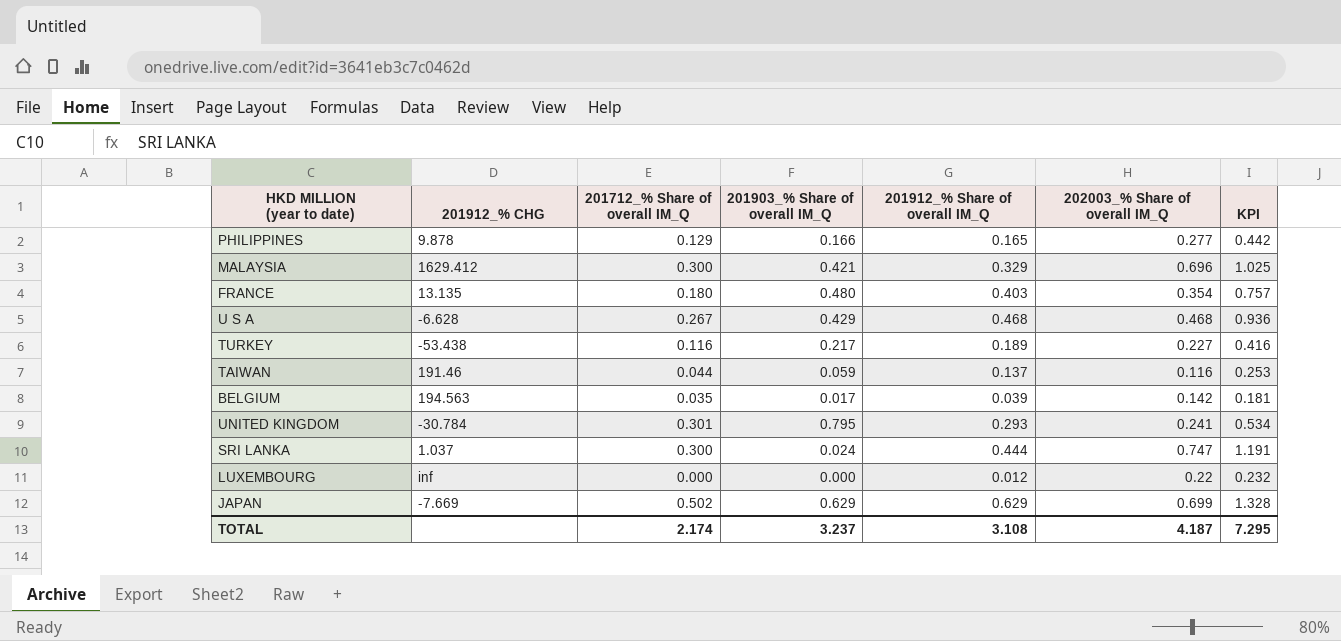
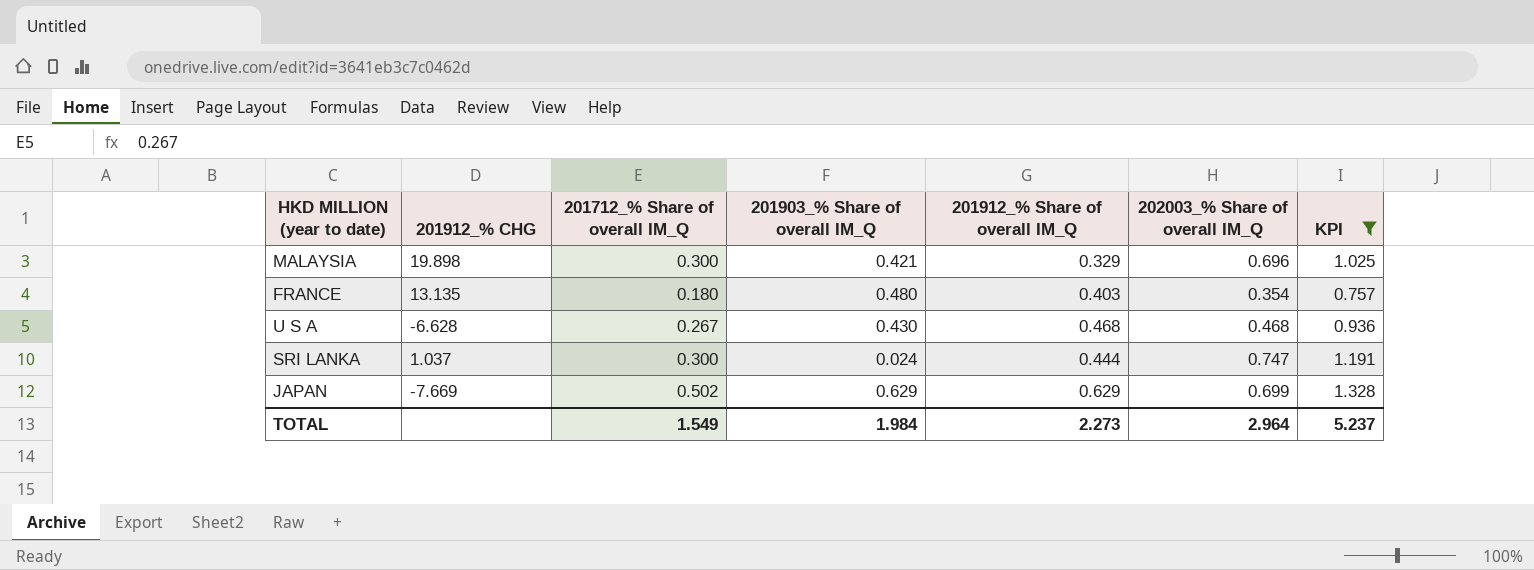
filter: none -> KPI >= 0.757
MALAYSIA | 201912_% CHG: 1629.412 -> 19.898
U S A | 201903_% Share of overall IM_Q: 0.429 -> 0.430
TOTAL | 201712_% Share of overall IM_Q: 2.174 -> 1.549
TOTAL | 201903_% Share of overall IM_Q: 3.237 -> 1.984
TOTAL | 201912_% Share of overall IM_Q: 3.108 -> 2.273
TOTAL | 202003_% Share of overall IM_Q: 4.187 -> 2.964
TOTAL | KPI: 7.295 -> 5.237

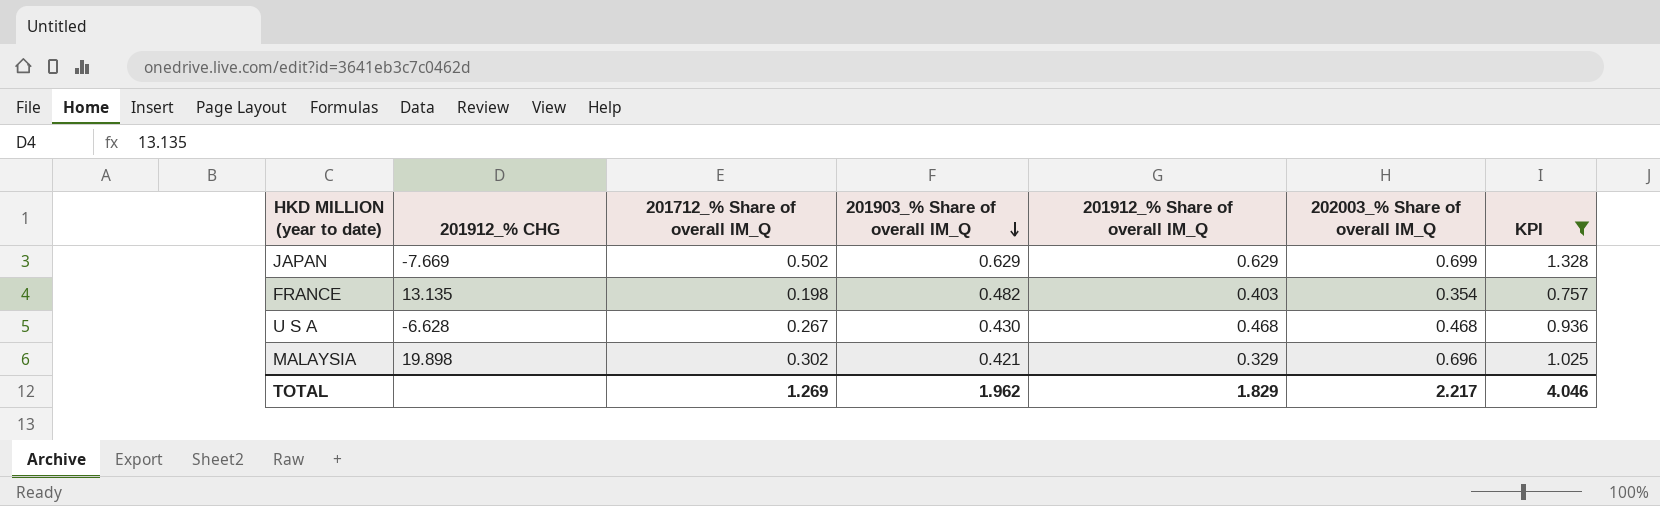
row order: none -> 201903_% Share of overall IM_Q descending
row SRI LANKA: 1.037 | 0.300 | 0.024 | 0.444 | 0.747 | 1.191 -> none
FRANCE | 201712_% Share of overall IM_Q: 0.180 -> 0.198
FRANCE | 201903_% Share of overall IM_Q: 0.480 -> 0.482
MALAYSIA | 201712_% Share of overall IM_Q: 0.300 -> 0.302
TOTAL | 201712_% Share of overall IM_Q: 1.549 -> 1.269
TOTAL | 201903_% Share of overall IM_Q: 1.984 -> 1.962
TOTAL | 201912_% Share of overall IM_Q: 2.273 -> 1.829
TOTAL | 202003_% Share of overall IM_Q: 2.964 -> 2.217
TOTAL | KPI: 5.237 -> 4.046

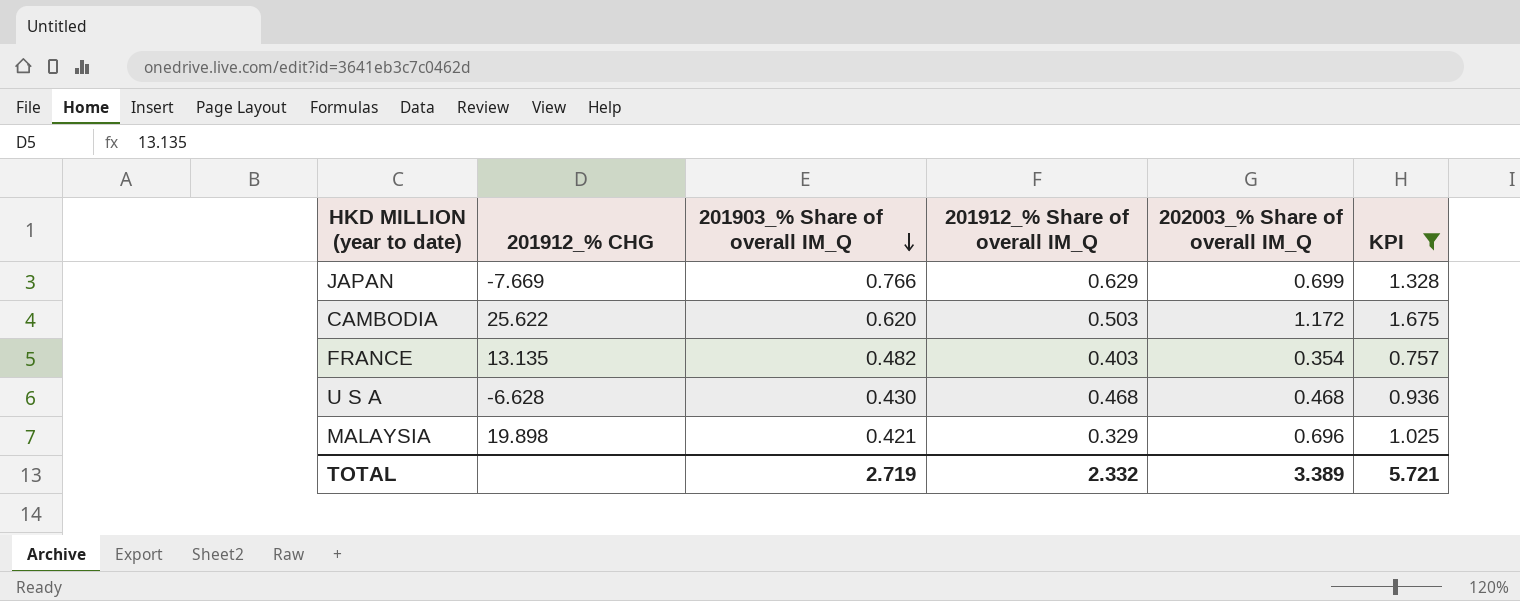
column 201712_% Share of overall IM_Q | position: 3 -> none
JAPAN | 201903_% Share of overall IM_Q: 0.629 -> 0.766
row CAMBODIA: none -> 25.622 | 0.620 | 0.503 | 1.172 | 1.675
TOTAL | 201903_% Share of overall IM_Q: 1.962 -> 2.719
TOTAL | 201912_% Share of overall IM_Q: 1.829 -> 2.332
TOTAL | 202003_% Share of overall IM_Q: 2.217 -> 3.389
TOTAL | KPI: 4.046 -> 5.721

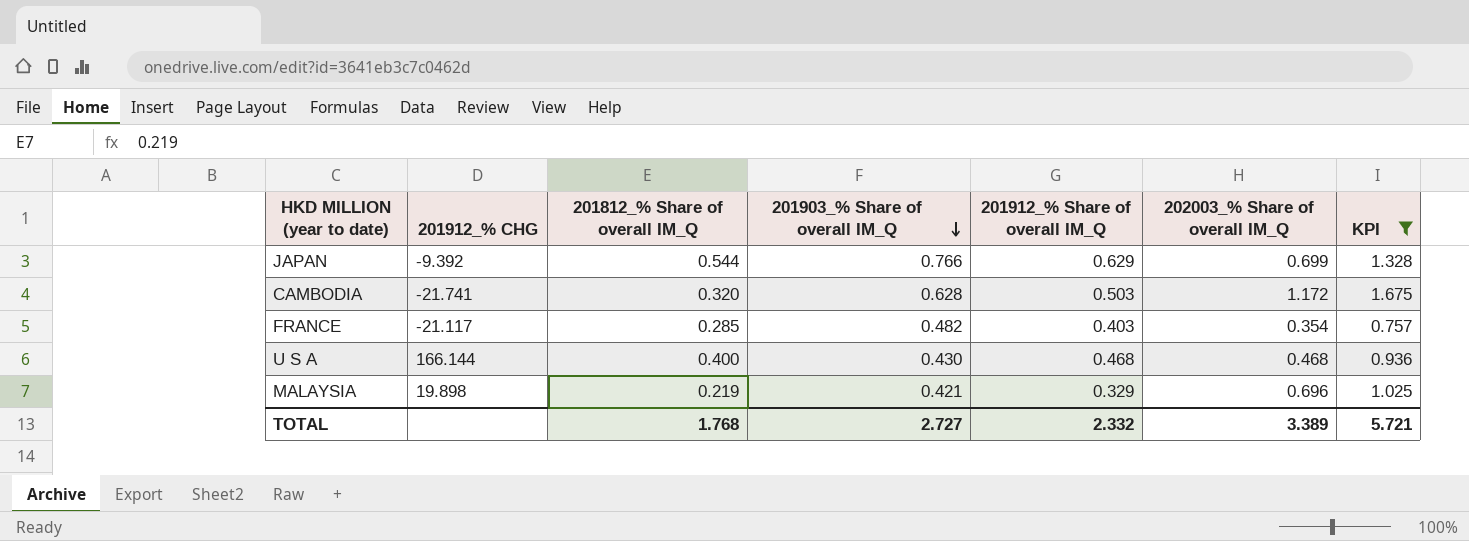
column 201812_% Share of overall IM_Q | position: none -> 3
JAPAN | 201912_% CHG: -7.669 -> -9.392
CAMBODIA | 201912_% CHG: 25.622 -> -21.741
CAMBODIA | 201903_% Share of overall IM_Q: 0.620 -> 0.628
FRANCE | 201912_% CHG: 13.135 -> -21.117
U S A | 201912_% CHG: -6.628 -> 166.144
TOTAL | 201903_% Share of overall IM_Q: 2.719 -> 2.727

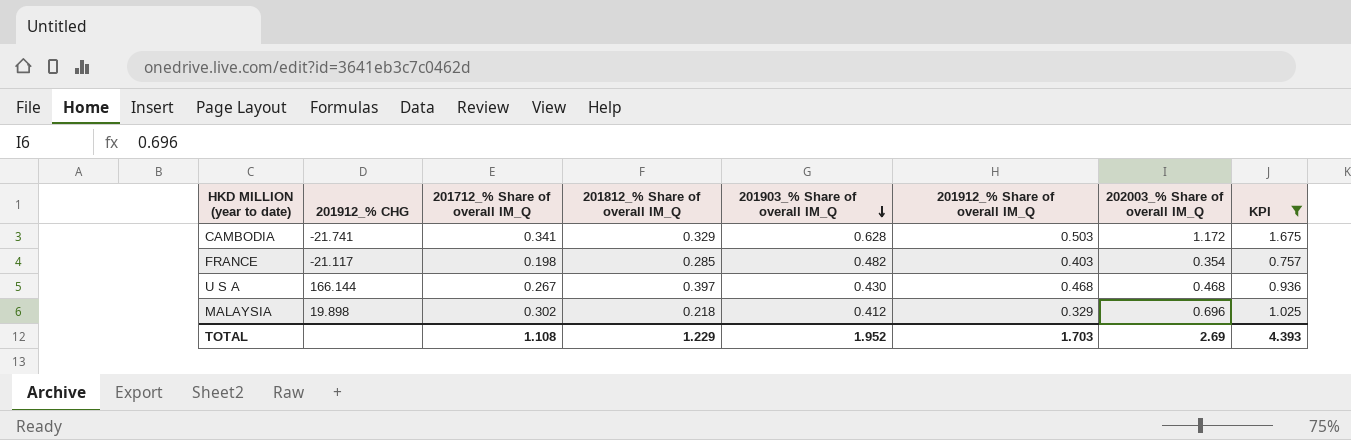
column 201712_% Share of overall IM_Q | position: none -> 3
row JAPAN: -9.392 | 0.544 | 0.766 | 0.629 | 0.699 | 1.328 -> none
CAMBODIA | 201812_% Share of overall IM_Q: 0.320 -> 0.329
U S A | 201812_% Share of overall IM_Q: 0.400 -> 0.397
MALAYSIA | 201812_% Share of overall IM_Q: 0.219 -> 0.218
MALAYSIA | 201903_% Share of overall IM_Q: 0.421 -> 0.412
TOTAL | 201812_% Share of overall IM_Q: 1.768 -> 1.229
TOTAL | 201903_% Share of overall IM_Q: 2.727 -> 1.952
TOTAL | 201912_% Share of overall IM_Q: 2.332 -> 1.703
TOTAL | 202003_% Share of overall IM_Q: 3.389 -> 2.69
TOTAL | KPI: 5.721 -> 4.393

